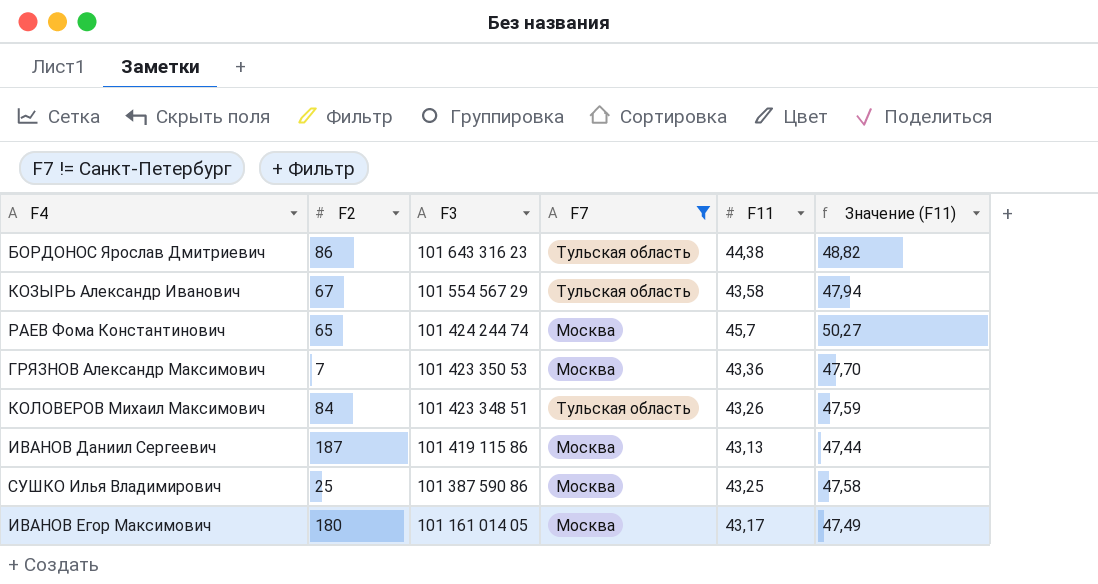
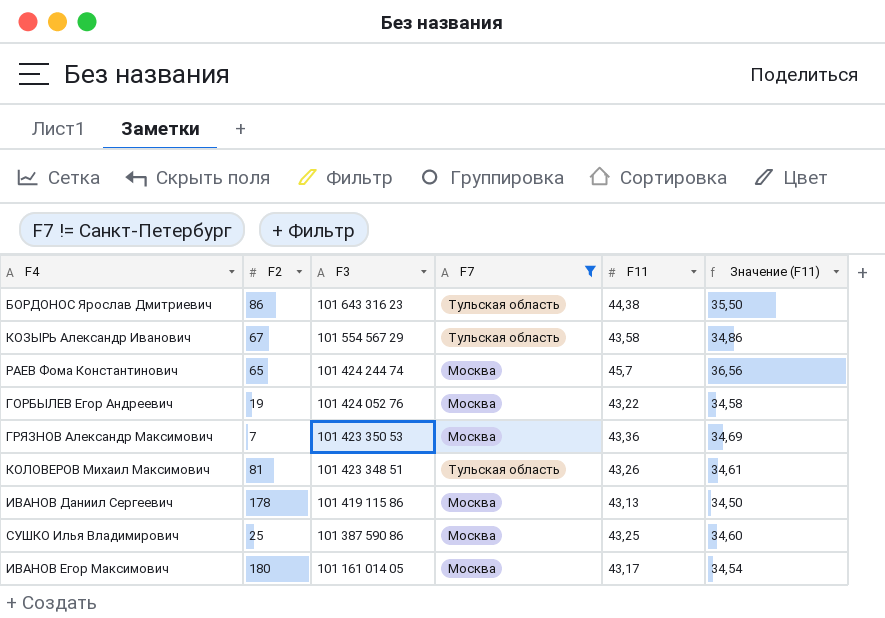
column Значение (F11) | formula: [F11] * 1,1 -> [F11] * 0,8
row ГОРБЫЛЕВ Егор Андреевич: none -> 19 | 101 424 052 76 | Москва | 43,22 | 34,58
КОЛОВЕРОВ Михаил Максимович | F2: 84 -> 81
ИВАНОВ Даниил Сергеевич | F2: 187 -> 178

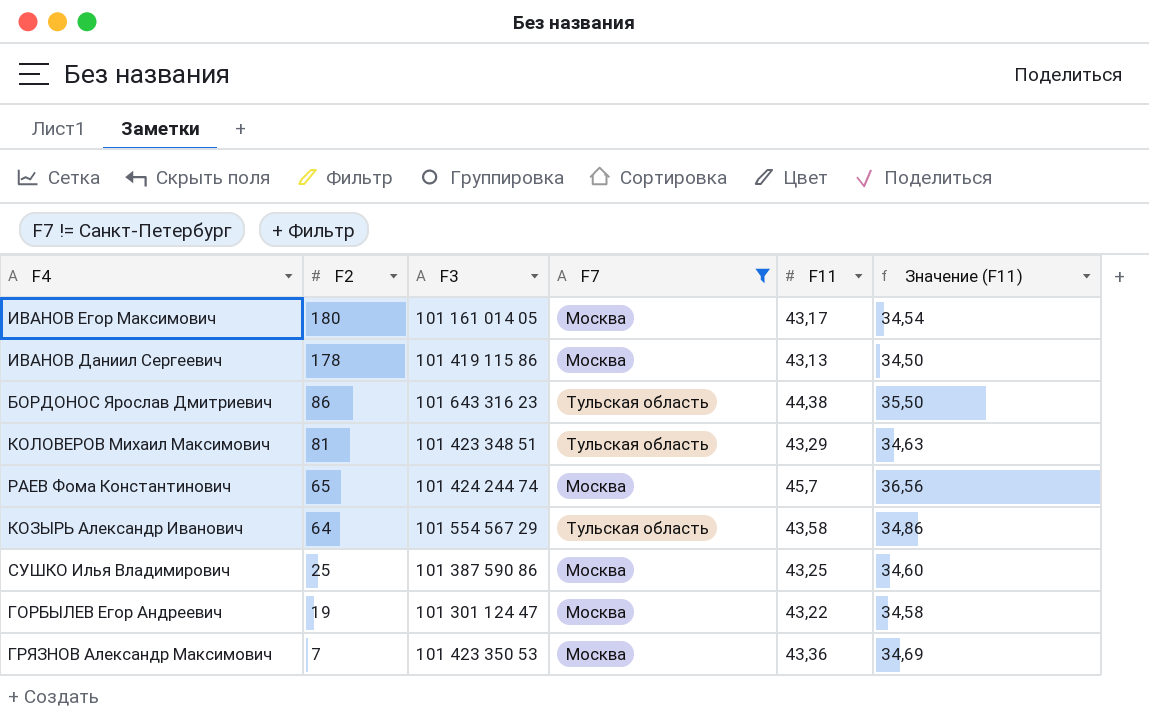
row order: F3 descending -> F2 descending
КОЛОВЕРОВ Михаил Максимович | F11: 43,26 -> 43,29
КОЛОВЕРОВ Михаил Максимович | Значение (F11): 34,61 -> 34,63
КОЗЫРЬ Александр Иванович | F2: 67 -> 64
ГОРБЫЛЕВ Егор Андреевич | F3: 101 424 052 76 -> 101 301 124 47

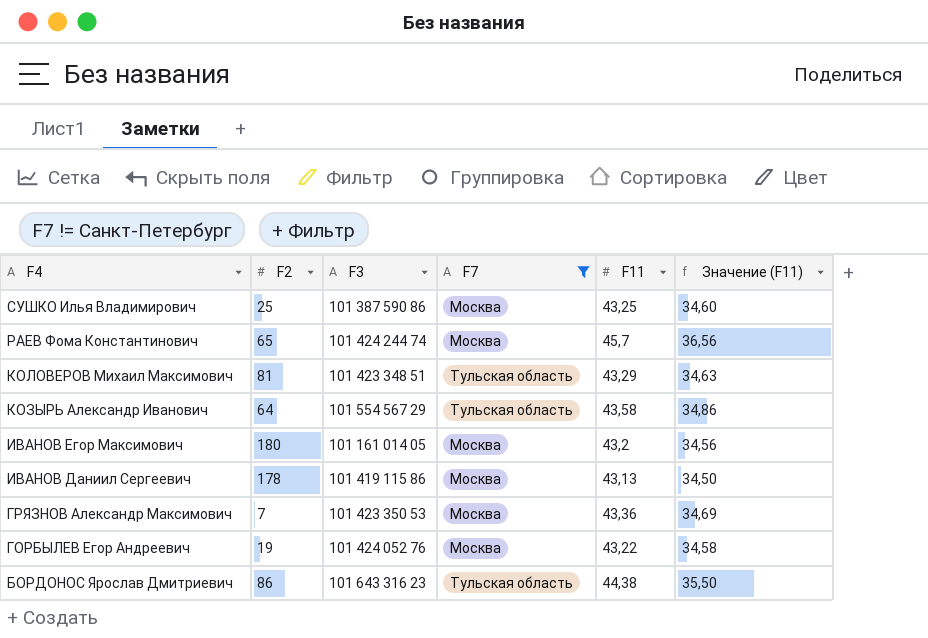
row order: F2 descending -> F4 descending
ИВАНОВ Егор Максимович | F11: 43,17 -> 43,2
ИВАНОВ Егор Максимович | Значение (F11): 34,54 -> 34,56
ГОРБЫЛЕВ Егор Андреевич | F3: 101 301 124 47 -> 101 424 052 76

